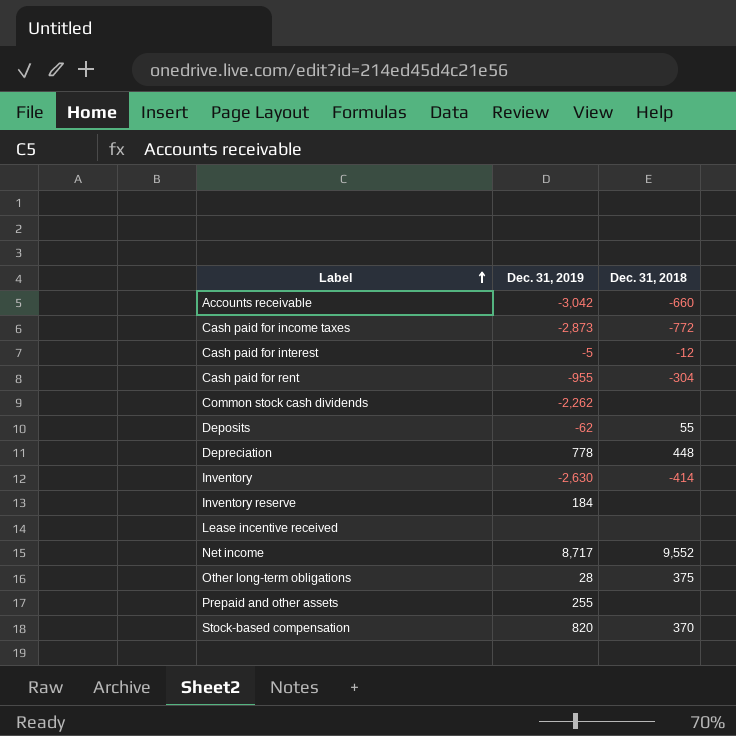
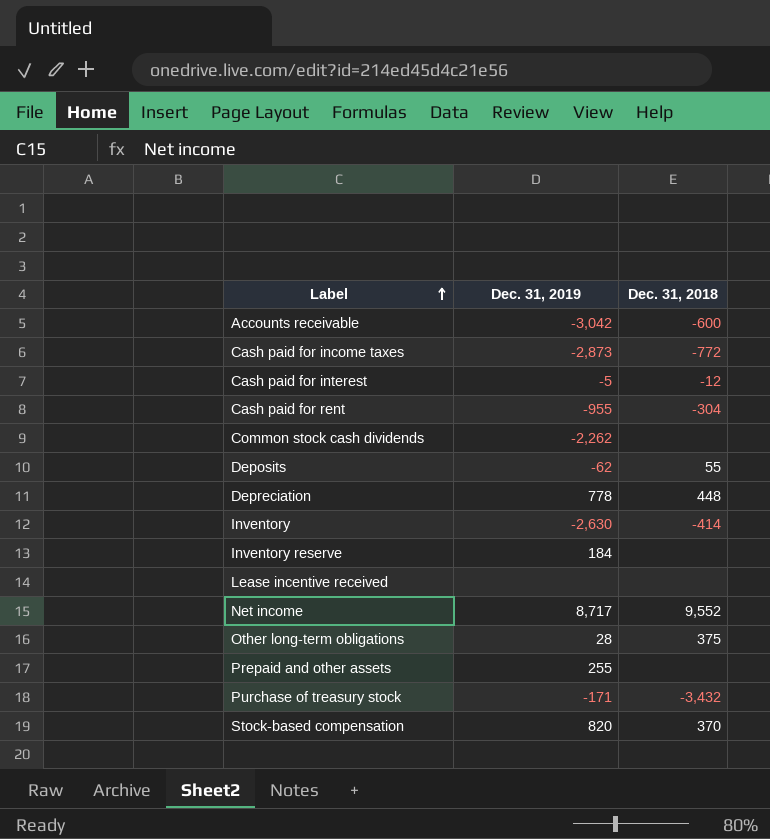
Accounts receivable | Dec. 31, 2018: -660 -> -600
row Purchase of treasury stock: none -> -171 | -3,432

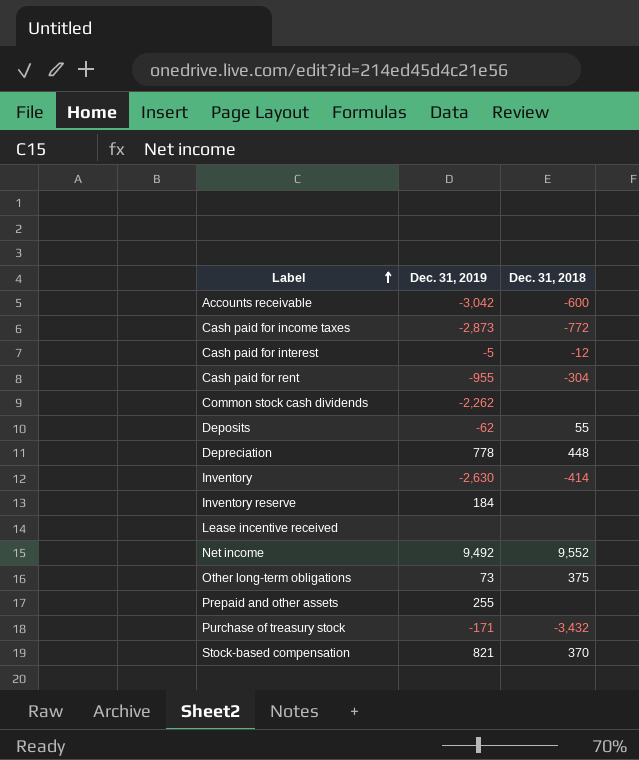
Net income | Dec. 31, 2019: 8,717 -> 9,492
Other long-term obligations | Dec. 31, 2019: 28 -> 73
Stock-based compensation | Dec. 31, 2019: 820 -> 821

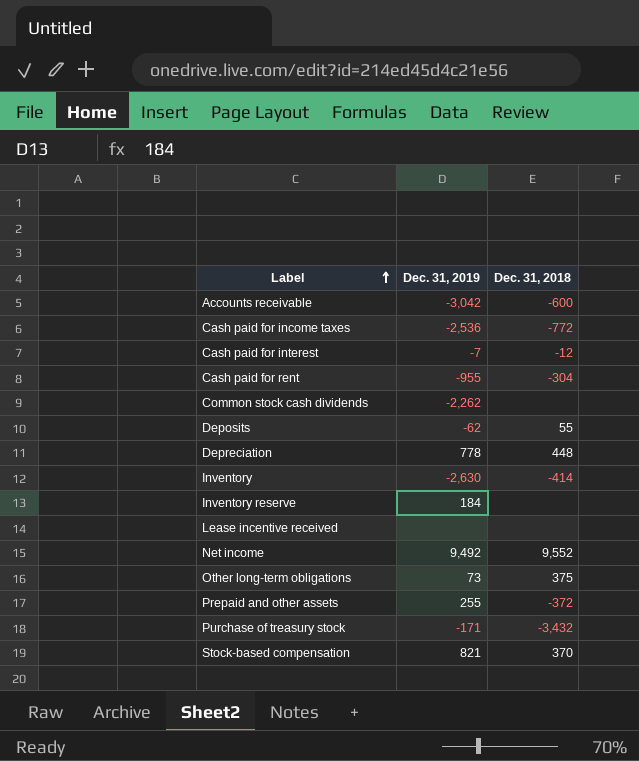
Cash paid for income taxes | Dec. 31, 2019: -2,873 -> -2,536
Cash paid for interest | Dec. 31, 2019: -5 -> -7
Prepaid and other assets | Dec. 31, 2018: none -> -372

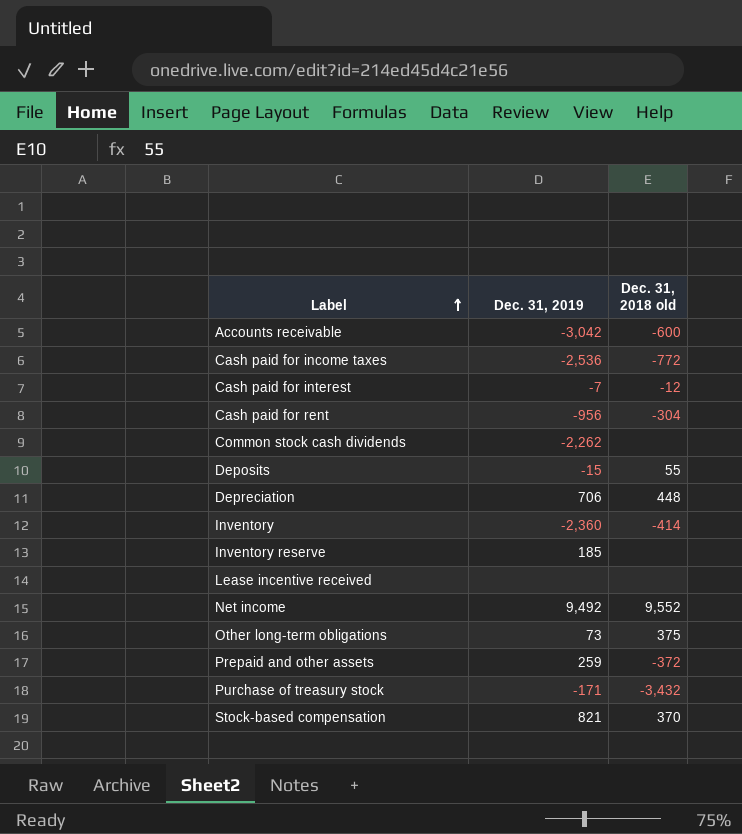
column name: Dec. 31, 2018 -> Dec. 31, 2018 old
Cash paid for rent | Dec. 31, 2019: -955 -> -956
Deposits | Dec. 31, 2019: -62 -> -15
Depreciation | Dec. 31, 2019: 778 -> 706
Inventory | Dec. 31, 2019: -2,630 -> -2,360
Inventory reserve | Dec. 31, 2019: 184 -> 185
Prepaid and other assets | Dec. 31, 2019: 255 -> 259

